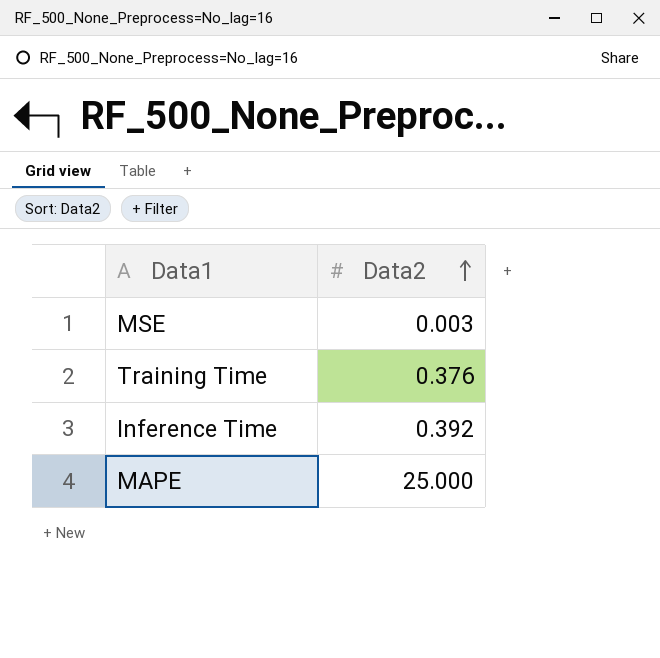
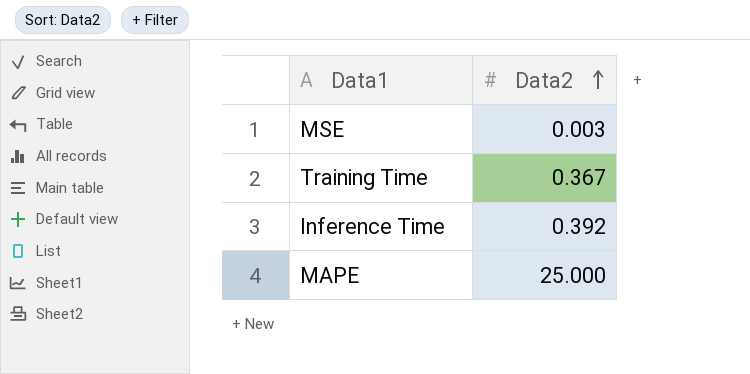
Training Time | Data2: 0.376 -> 0.367

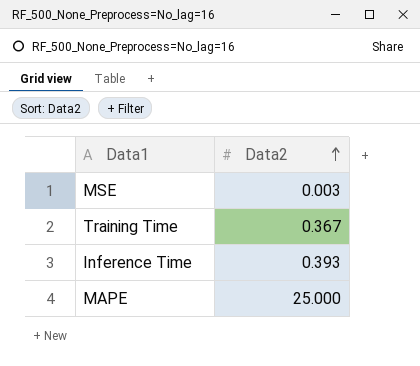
Inference Time | Data2: 0.392 -> 0.393

